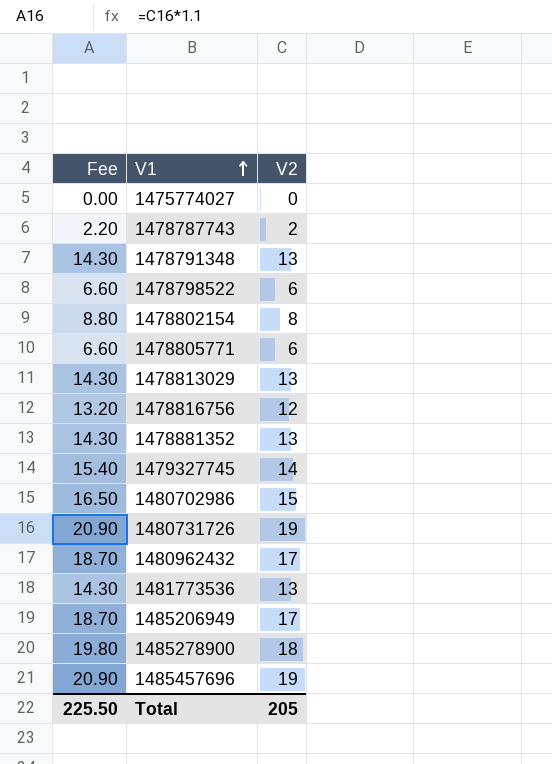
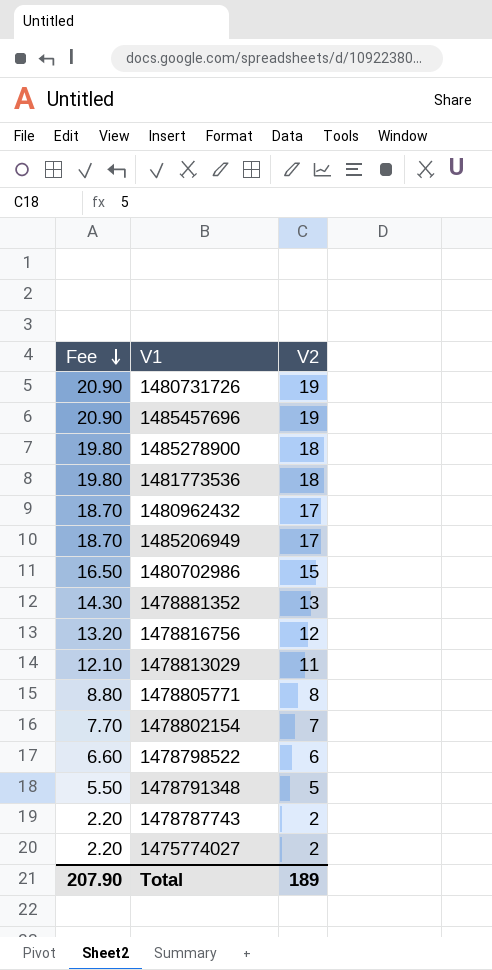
row order: V1 ascending -> Fee descending
row 1479327745: 15.40 | 14 -> none
1481773536 | Fee: 14.30 -> 19.80
1481773536 | V2: 13 -> 18
1478813029 | Fee: 14.30 -> 12.10
1478813029 | V2: 13 -> 11
1478805771 | Fee: 6.60 -> 8.80
1478805771 | V2: 6 -> 8
1478802154 | Fee: 8.80 -> 7.70
1478802154 | V2: 8 -> 7
1478791348 | Fee: 14.30 -> 5.50
1478791348 | V2: 13 -> 5
1475774027 | Fee: 0.00 -> 2.20
1475774027 | V2: 0 -> 2
Total | Fee: 225.50 -> 207.90
Total | V2: 205 -> 189

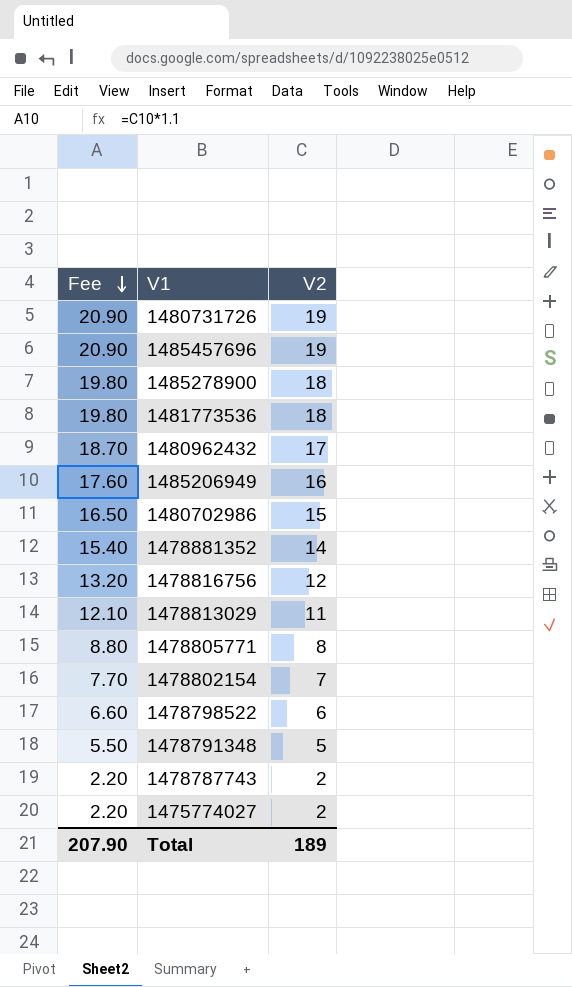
1485206949 | Fee: 18.70 -> 17.60
1485206949 | V2: 17 -> 16
1478881352 | Fee: 14.30 -> 15.40
1478881352 | V2: 13 -> 14

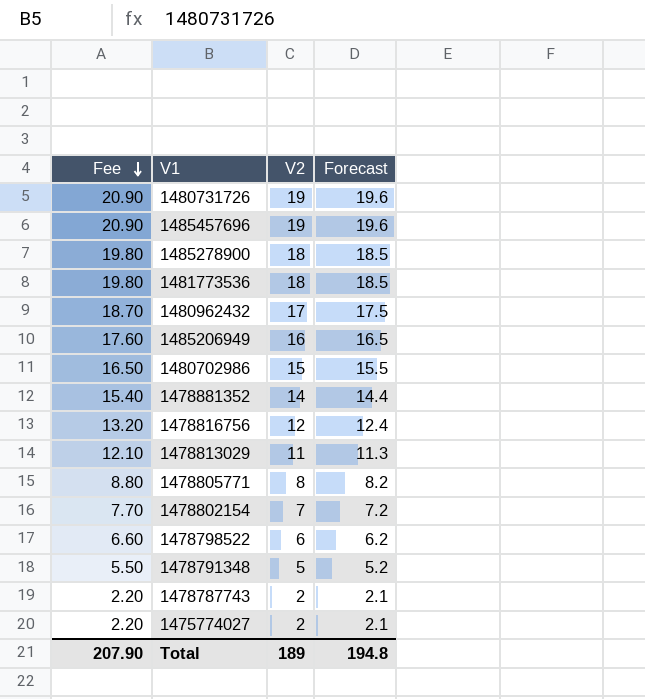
column Forecast | formula: none -> [V2] * 1.03

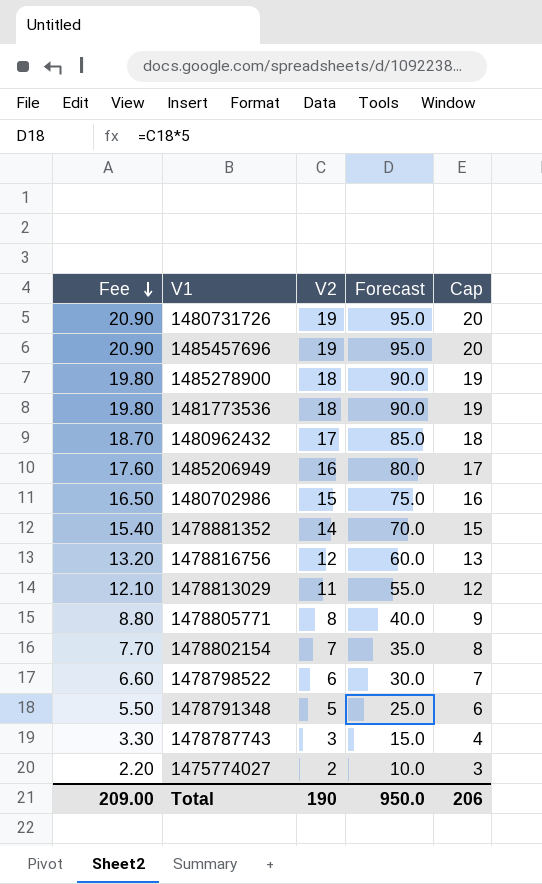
column Forecast | formula: [V2] * 1.03 -> [V2] * 5
column Cap | formula: none -> [V2] + 1
1478787743 | Fee: 2.20 -> 3.30
1478787743 | V2: 2 -> 3
Total | Fee: 207.90 -> 209.00
Total | V2: 189 -> 190
Total | Forecast: 194.8 -> 950.0

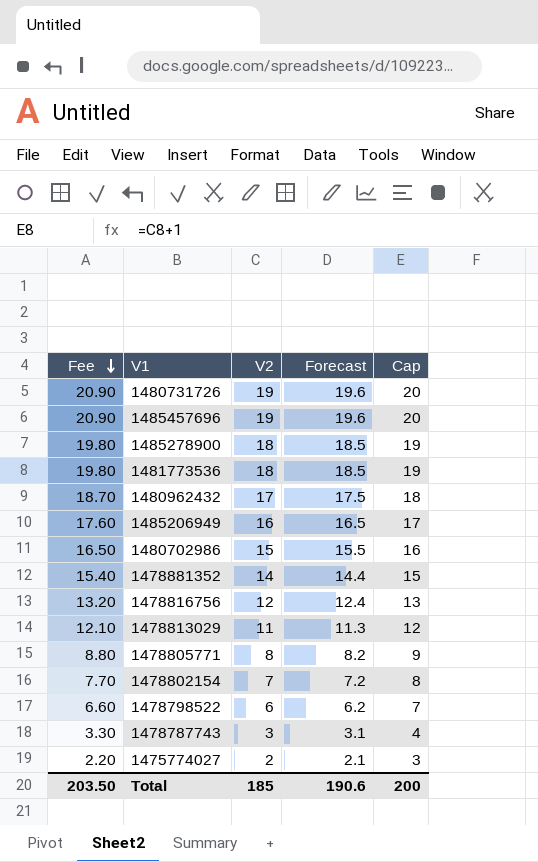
column Forecast | formula: [V2] * 5 -> [V2] * 1.03
row 1478791348: 5.50 | 5 | 25.0 | 6 -> none
Total | Fee: 209.00 -> 203.50
Total | V2: 190 -> 185
Total | Forecast: 950.0 -> 190.6
Total | Cap: 206 -> 200

